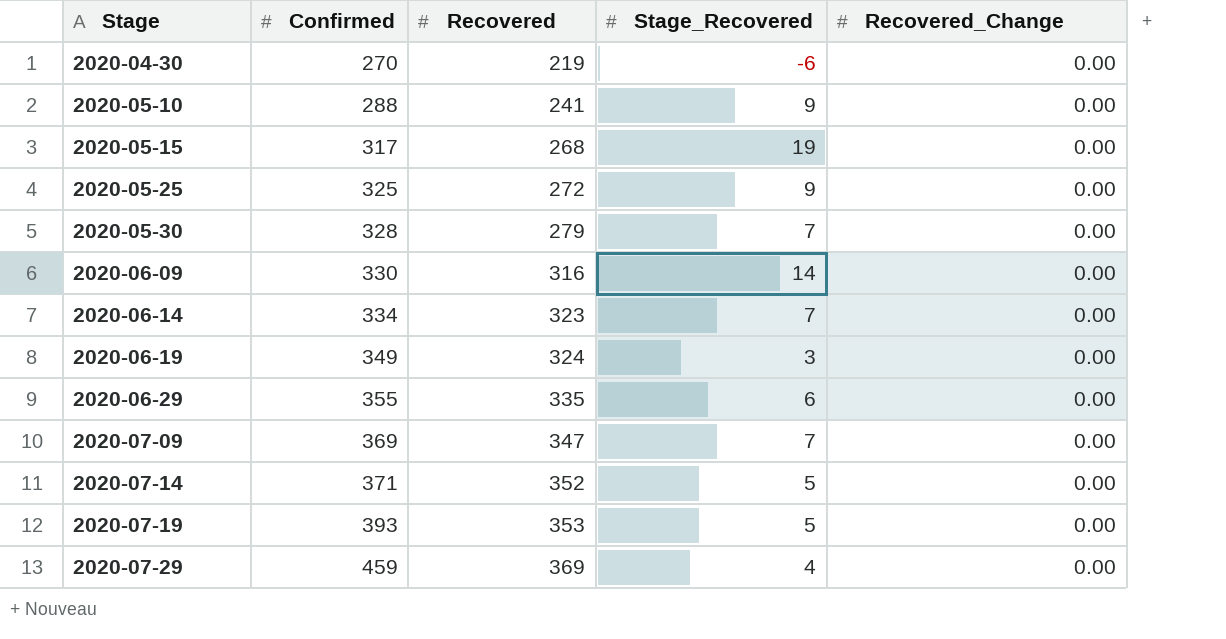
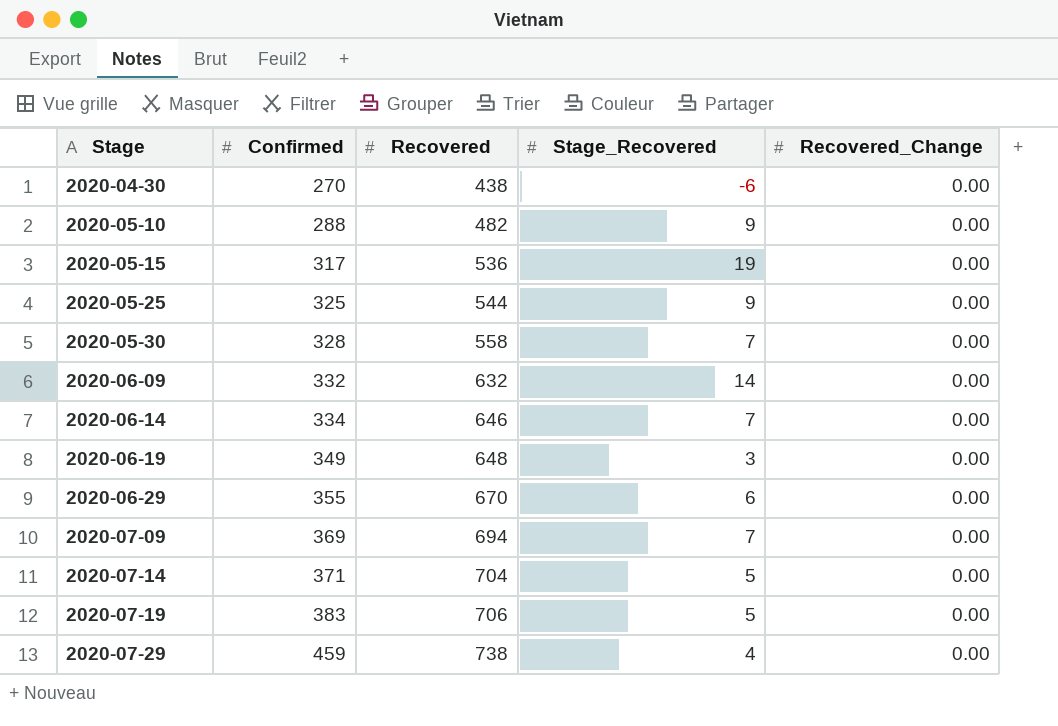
2020-04-30 | Recovered: 219 -> 438
2020-05-10 | Recovered: 241 -> 482
2020-05-15 | Recovered: 268 -> 536
2020-05-25 | Recovered: 272 -> 544
2020-05-30 | Recovered: 279 -> 558
2020-06-09 | Confirmed: 330 -> 332
2020-06-09 | Recovered: 316 -> 632
2020-06-14 | Recovered: 323 -> 646
2020-06-19 | Recovered: 324 -> 648
2020-06-29 | Recovered: 335 -> 670
2020-07-09 | Recovered: 347 -> 694
2020-07-14 | Recovered: 352 -> 704
2020-07-19 | Confirmed: 393 -> 383
2020-07-19 | Recovered: 353 -> 706
2020-07-29 | Recovered: 369 -> 738

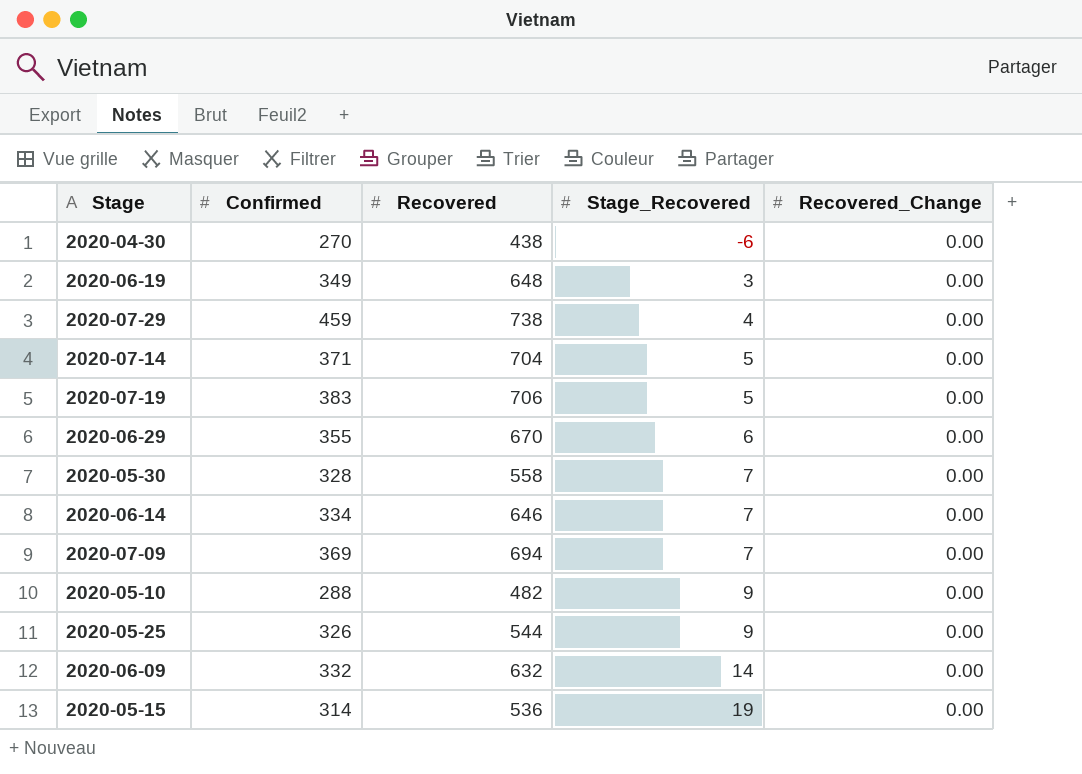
row order: Stage ascending -> Stage_Recovered ascending
2020-05-25 | Confirmed: 325 -> 326
2020-05-15 | Confirmed: 317 -> 314

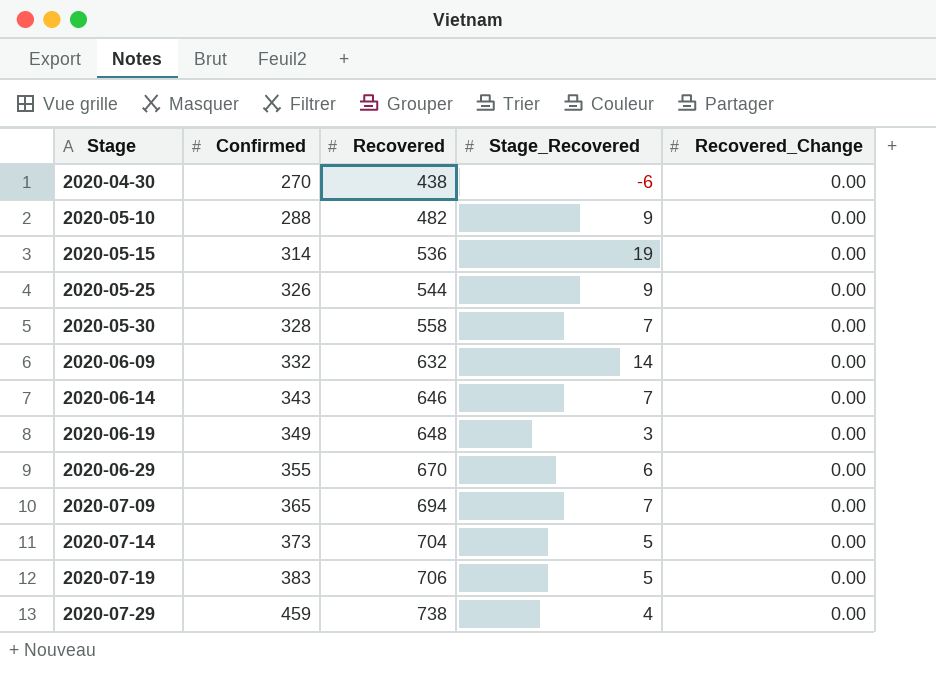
row order: Stage_Recovered ascending -> Stage ascending
2020-06-14 | Confirmed: 334 -> 343
2020-07-09 | Confirmed: 369 -> 365
2020-07-14 | Confirmed: 371 -> 373

